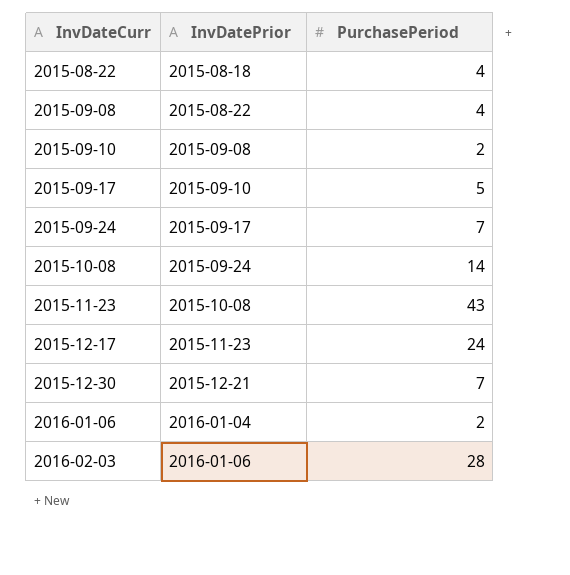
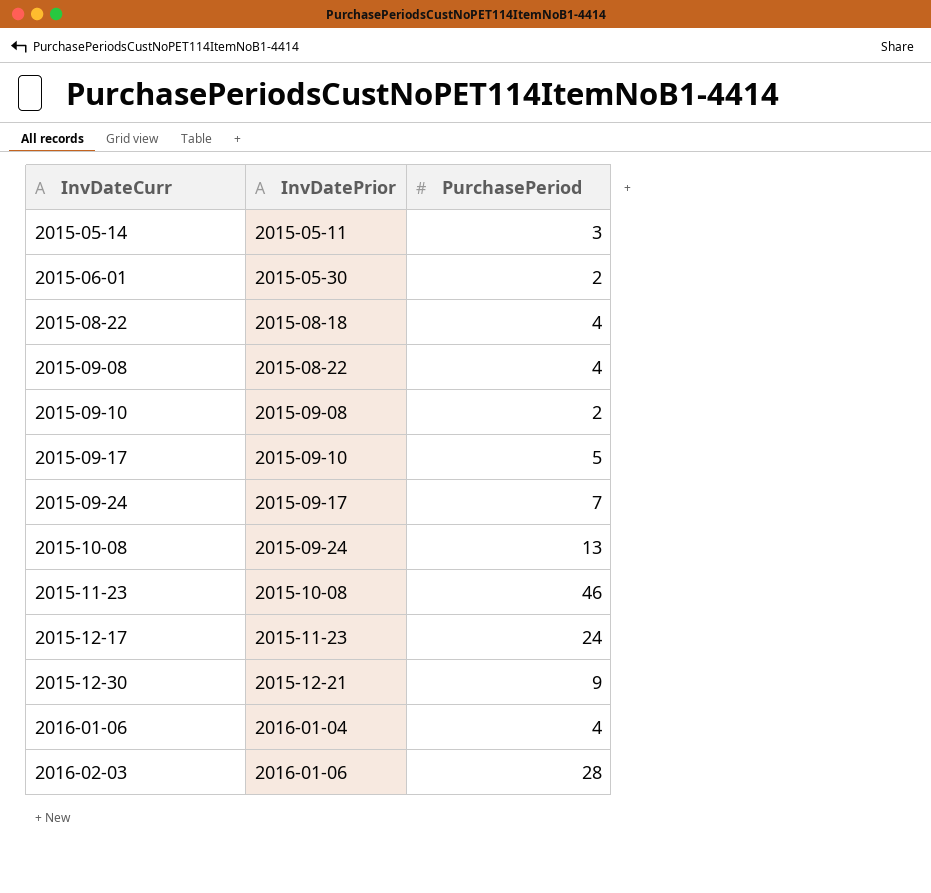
row 2015-05-14: none -> 2015-05-11 | 3
row 2015-06-01: none -> 2015-05-30 | 2
2015-10-08 | PurchasePeriod: 14 -> 13
2015-11-23 | PurchasePeriod: 43 -> 46
2015-12-30 | PurchasePeriod: 7 -> 9
2016-01-06 | PurchasePeriod: 2 -> 4

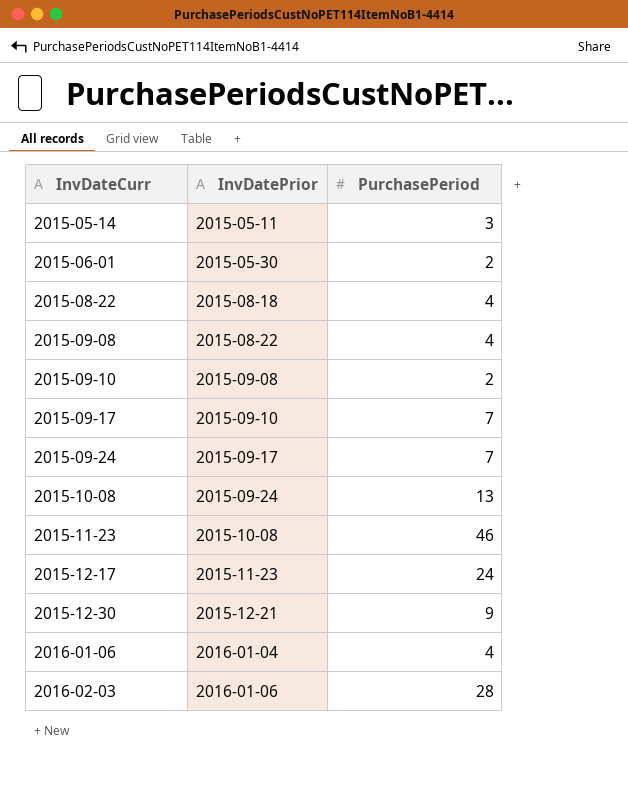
2015-09-17 | PurchasePeriod: 5 -> 7

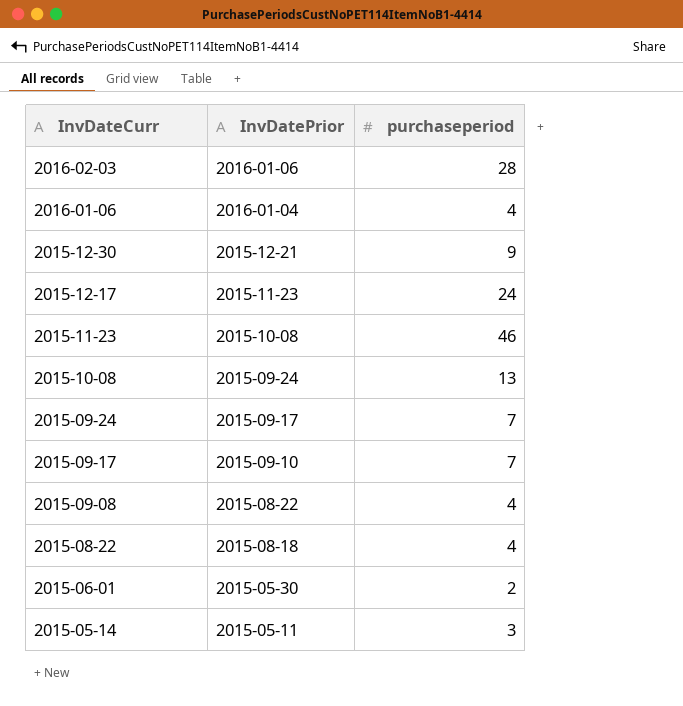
row order: InvDateCurr ascending -> InvDateCurr descending
column name: PurchasePeriod -> purchaseperiod
row 2015-09-10: 2015-09-08 | 2 -> none

